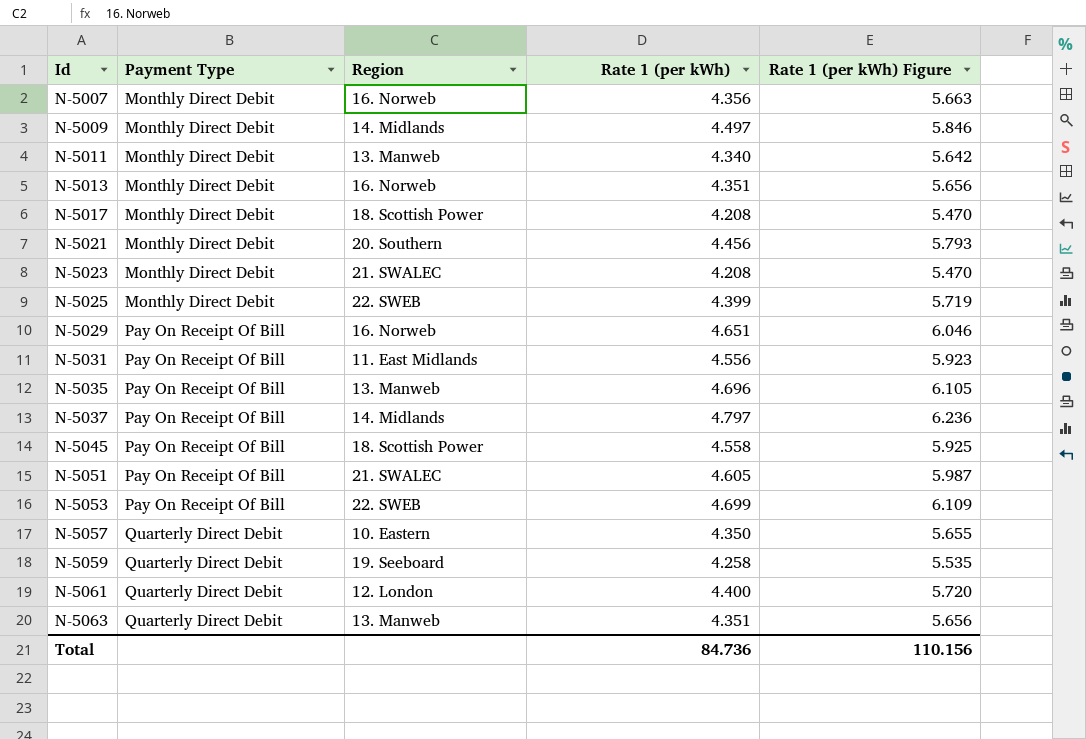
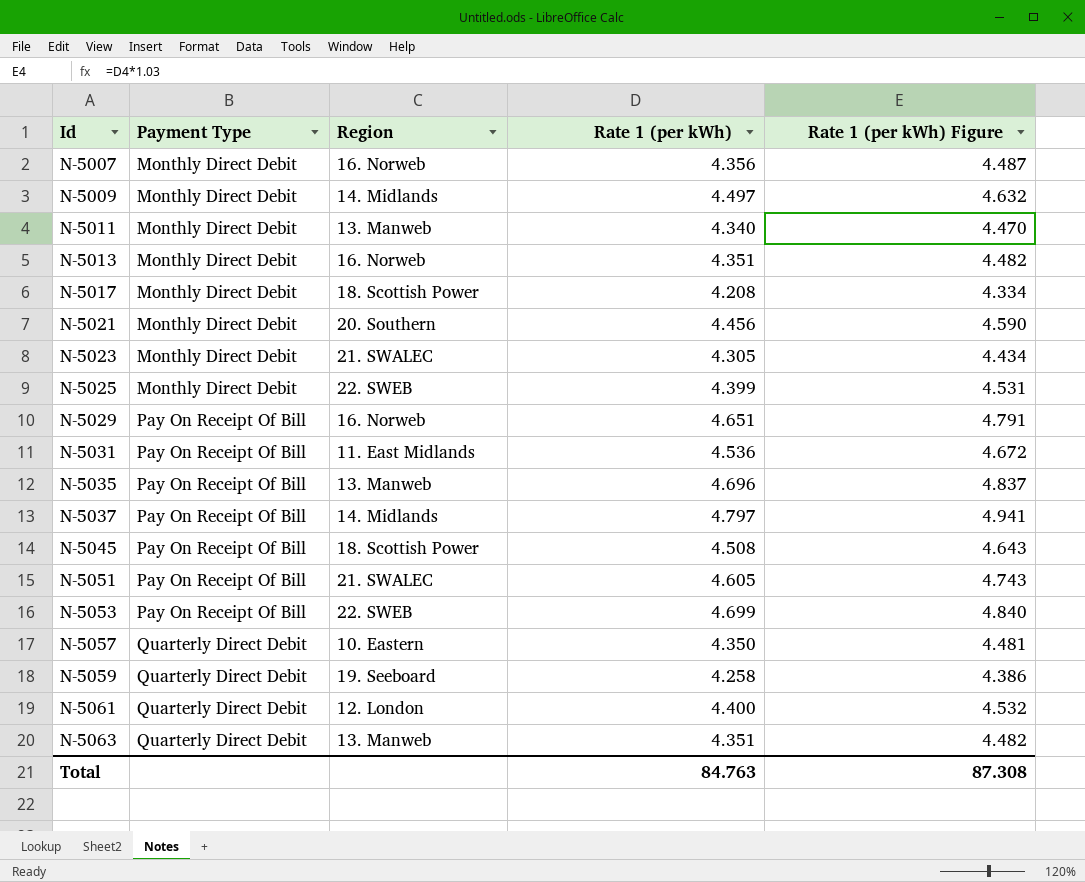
column Rate 1 (per kWh) Figure | formula: [Rate 1 (per kWh)] * 1.3 -> [Rate 1 (per kWh)] * 1.03
N-5023 | Rate 1 (per kWh): 4.208 -> 4.305
N-5031 | Rate 1 (per kWh): 4.556 -> 4.536
N-5045 | Rate 1 (per kWh): 4.558 -> 4.508
Total | Rate 1 (per kWh): 84.736 -> 84.763
Total | Rate 1 (per kWh) Figure: 110.156 -> 87.308

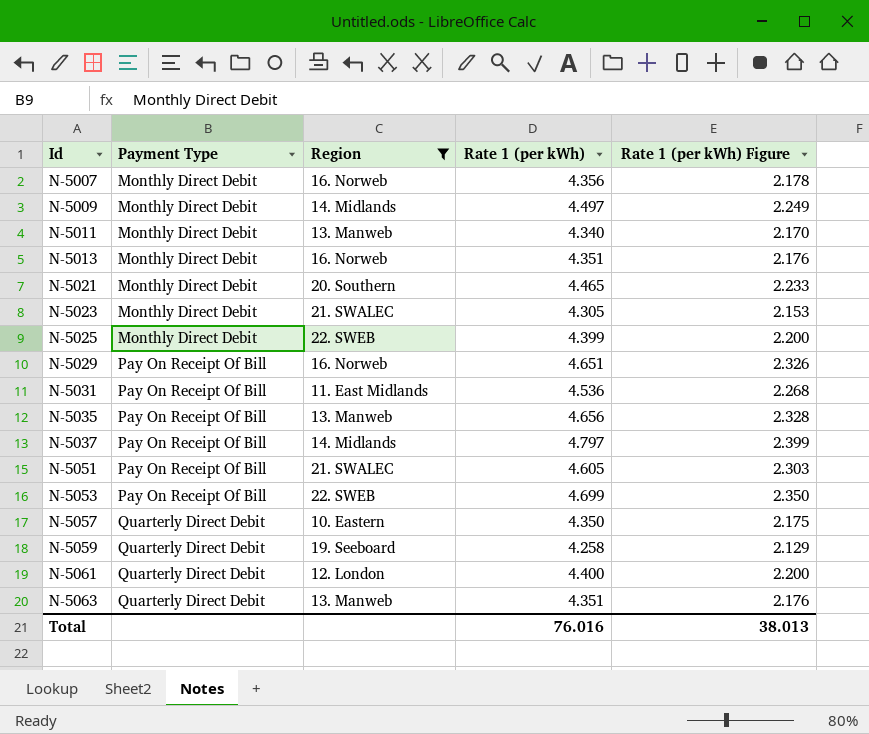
filter: none -> Region != 18. Scottish Power
column Rate 1 (per kWh) Figure | formula: [Rate 1 (per kWh)] * 1.03 -> [Rate 1 (per kWh)] * 0.5
N-5021 | Rate 1 (per kWh): 4.456 -> 4.465
N-5035 | Rate 1 (per kWh): 4.696 -> 4.656
Total | Rate 1 (per kWh): 84.763 -> 76.016
Total | Rate 1 (per kWh) Figure: 87.308 -> 38.013

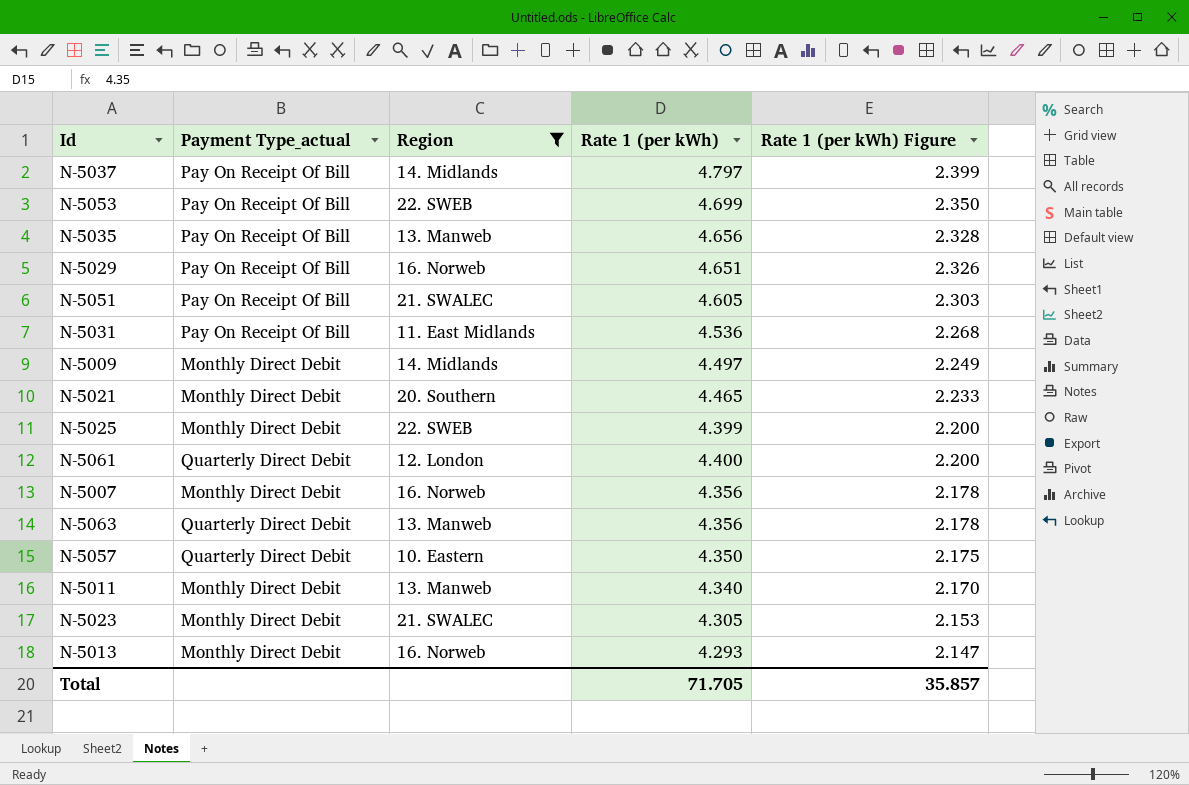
row order: Id ascending -> Rate 1 (per kWh) Figure descending
column name: Payment Type -> Payment Type_actual
row N-5059: Quarterly Direct Debit | 19. Seeboard | 4.258 | 2.129 -> none
N-5063 | Rate 1 (per kWh): 4.351 -> 4.356
N-5063 | Rate 1 (per kWh) Figure: 2.176 -> 2.178
N-5013 | Rate 1 (per kWh): 4.351 -> 4.293
N-5013 | Rate 1 (per kWh) Figure: 2.176 -> 2.147
Total | Rate 1 (per kWh): 76.016 -> 71.705
Total | Rate 1 (per kWh) Figure: 38.013 -> 35.857

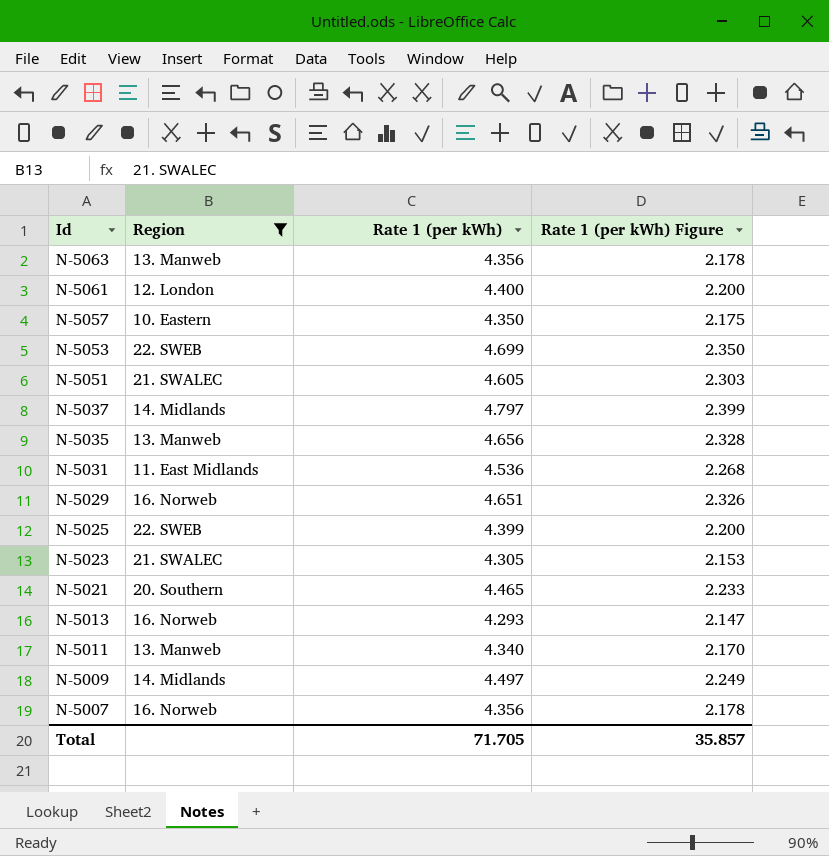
row order: Rate 1 (per kWh) Figure descending -> Id descending
column Payment Type_actual | position: 2 -> none

